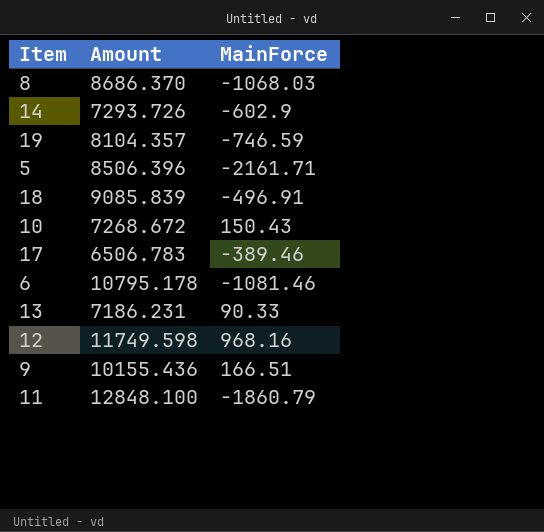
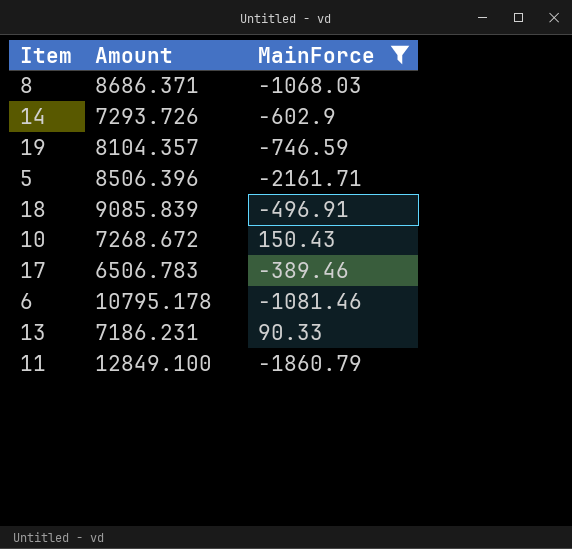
filter: none -> MainForce <= 150.43
8 | Amount: 8686.370 -> 8686.371
11 | Amount: 12848.100 -> 12849.100

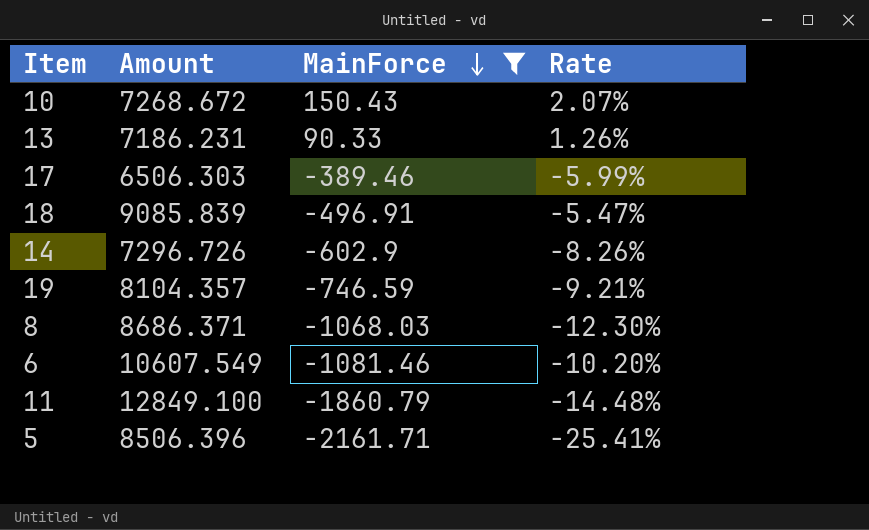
row order: none -> MainForce descending
column Rate | formula: none -> [MainForce] / [Amount]
17 | Amount: 6506.783 -> 6506.303
14 | Amount: 7293.726 -> 7296.726
6 | Amount: 10795.178 -> 10607.549

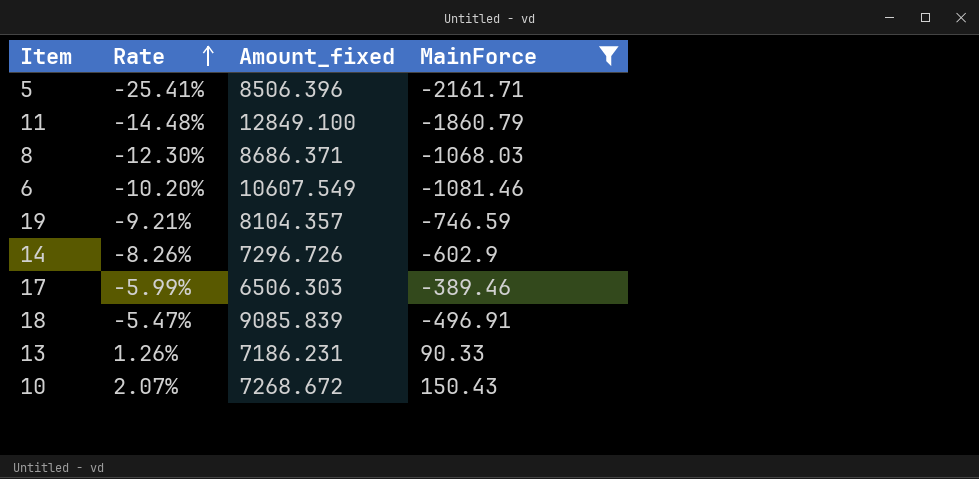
row order: MainForce descending -> Rate ascending
column Rate | position: 4 -> 2
column name: Amount -> Amount_fixed

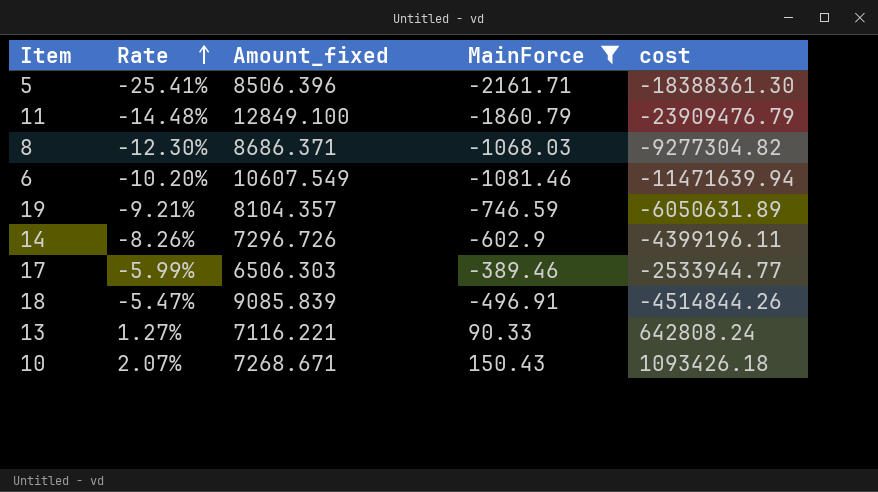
column cost | formula: none -> [Amount_fixed] * [MainForce]
13 | Rate: 1.26% -> 1.27%
13 | Amount_fixed: 7186.231 -> 7116.221
10 | Amount_fixed: 7268.672 -> 7268.671

